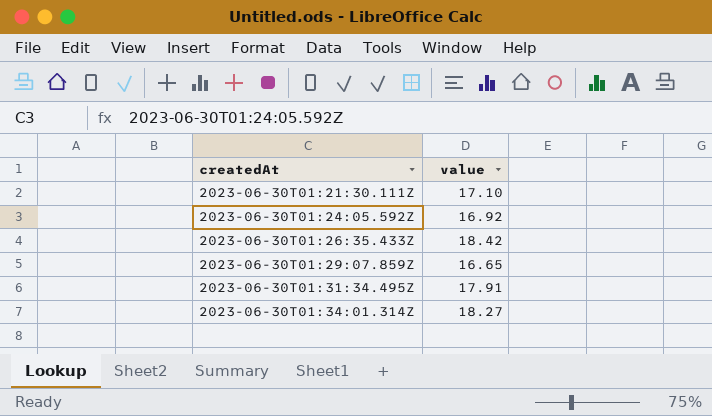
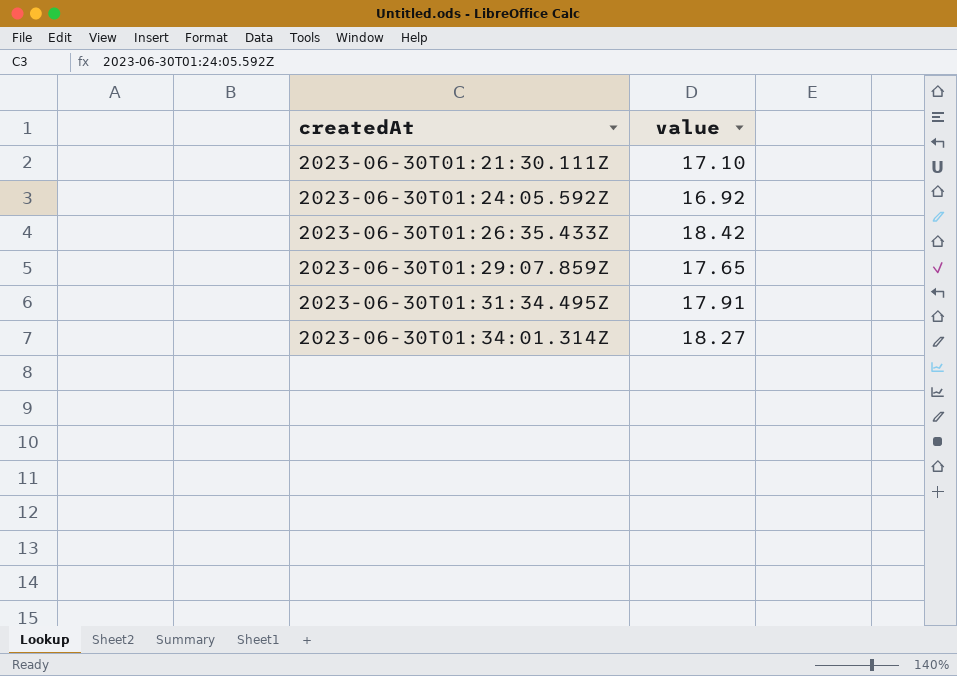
2023-06-30T01:29:07.859Z | value: 16.65 -> 17.65

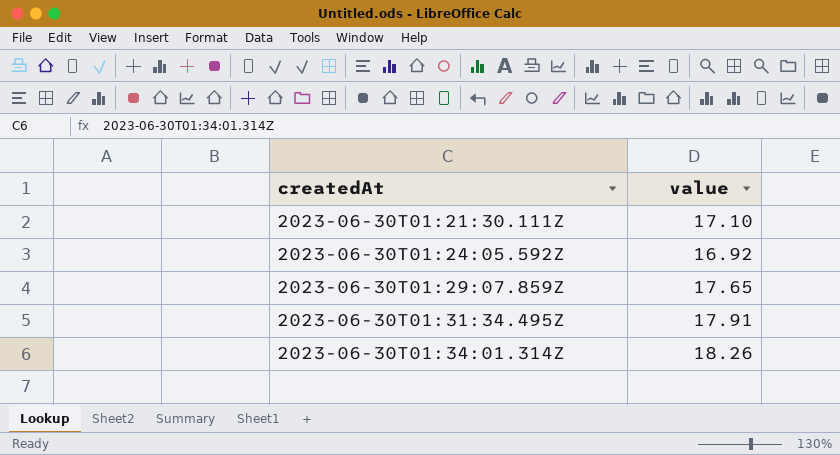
row 2023-06-30T01:26:35.433Z: 18.42 -> none
2023-06-30T01:34:01.314Z | value: 18.27 -> 18.26

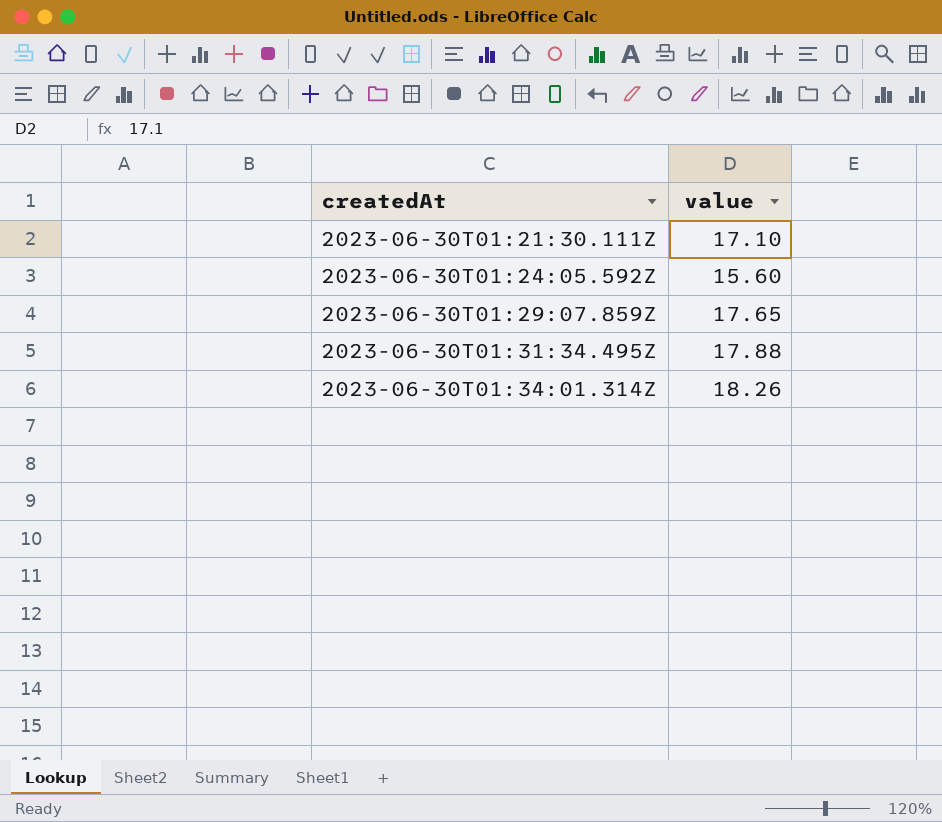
2023-06-30T01:24:05.592Z | value: 16.92 -> 15.60
2023-06-30T01:31:34.495Z | value: 17.91 -> 17.88

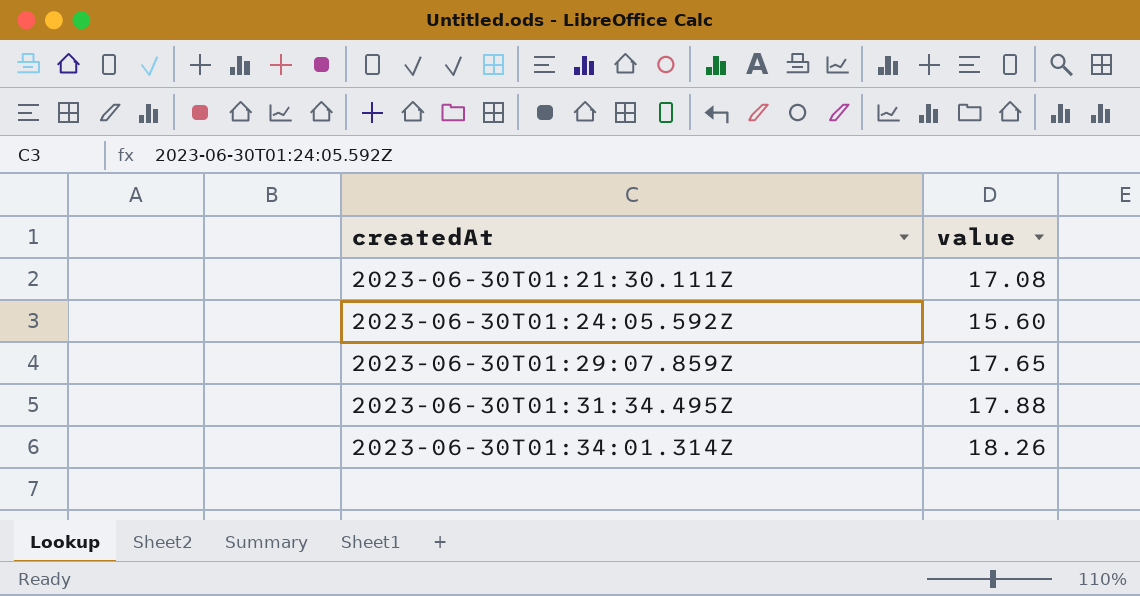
2023-06-30T01:21:30.111Z | value: 17.10 -> 17.08

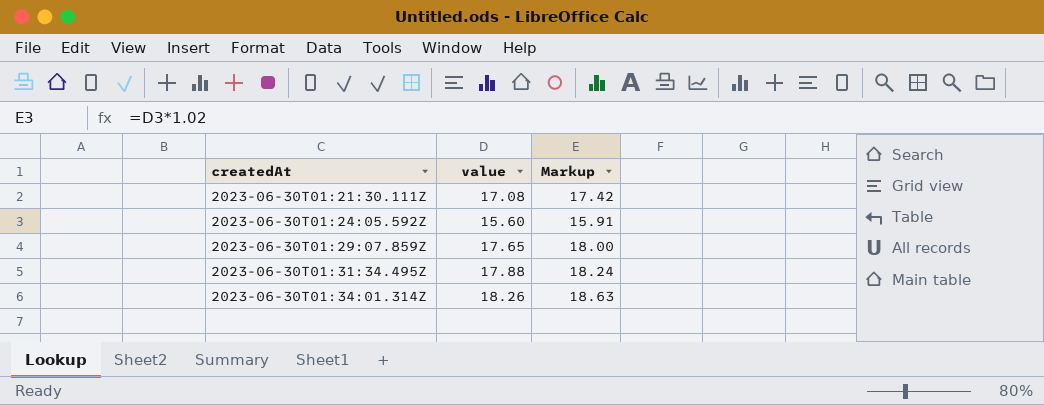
column Markup | formula: none -> [value] * 1.02

